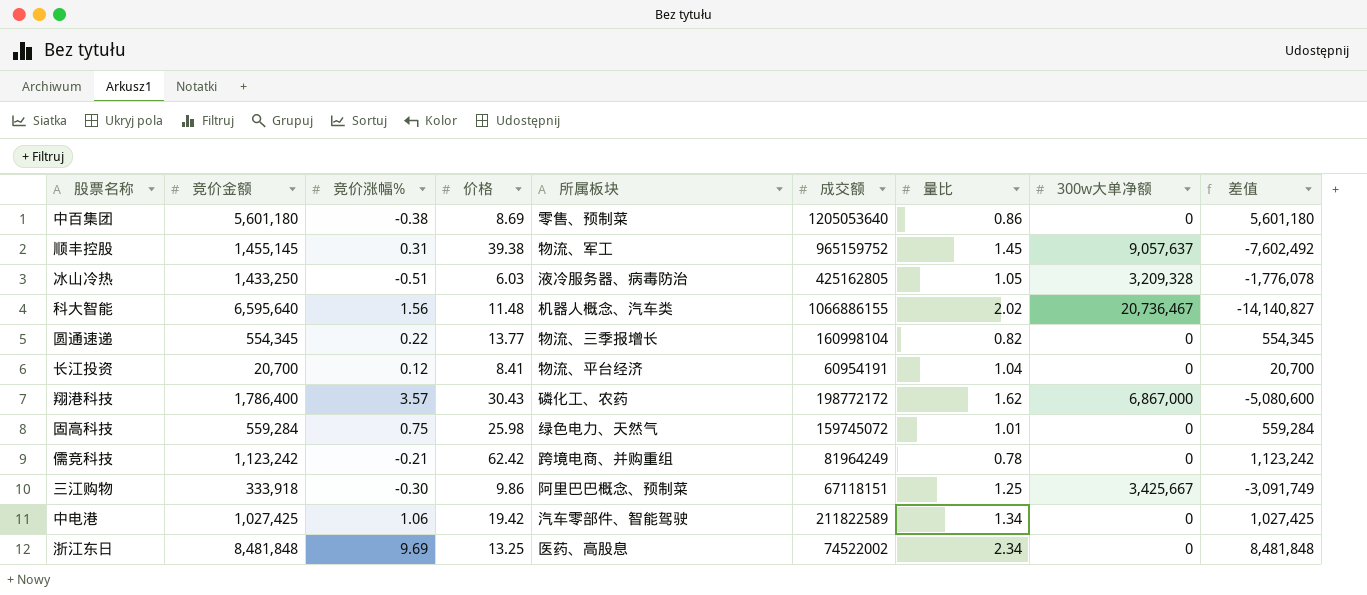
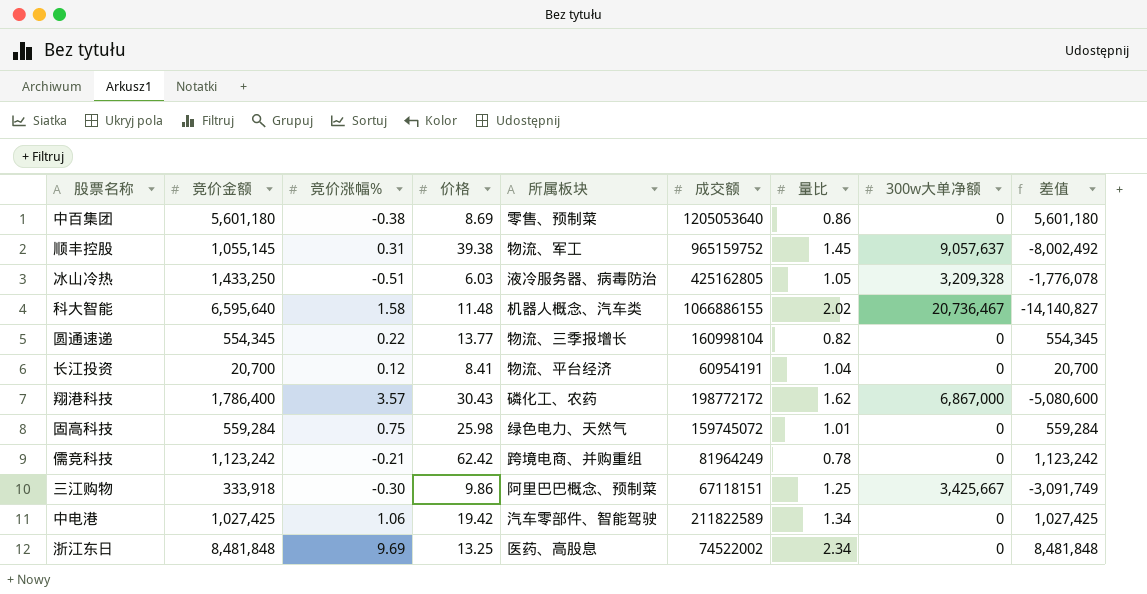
顺丰控股 | 竞价金额: 1,455,145 -> 1,055,145
顺丰控股 | 差值: -7,602,492 -> -8,002,492
科大智能 | 竞价涨幅%: 1.56 -> 1.58

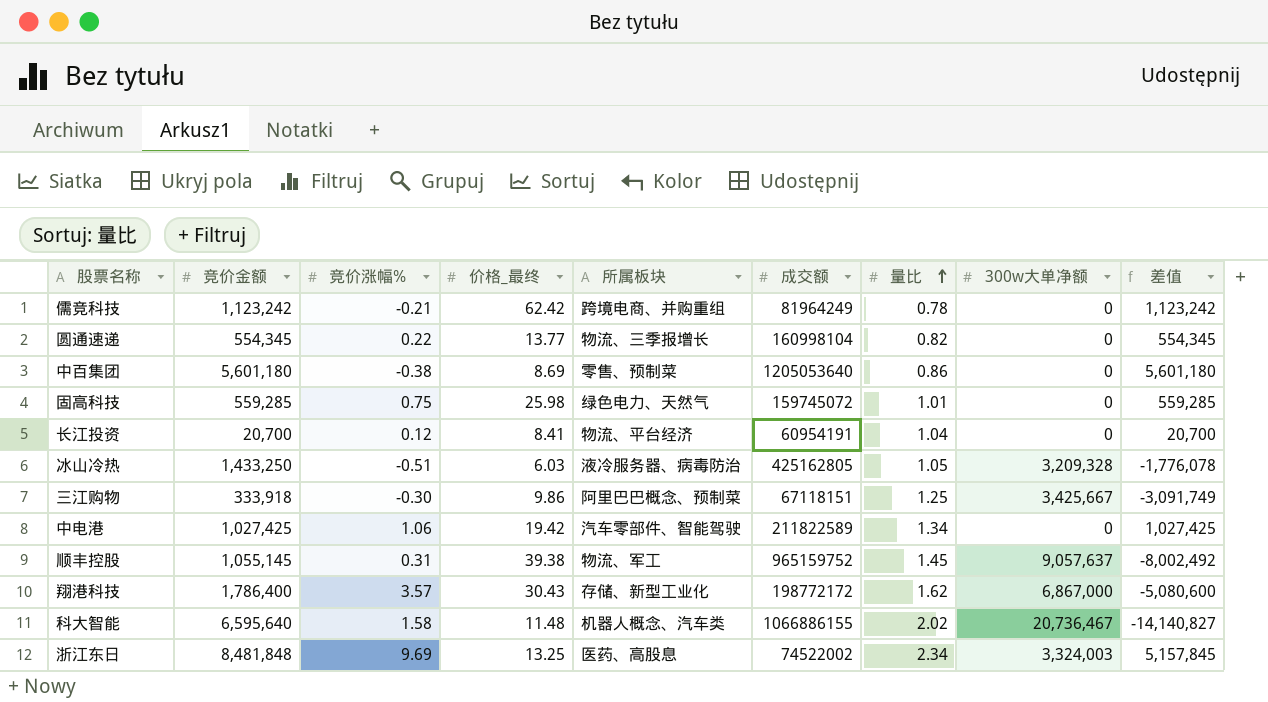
row order: none -> 量比 ascending
column name: 价格 -> 价格_最终
固高科技 | 竞价金额: 559,284 -> 559,285
固高科技 | 差值: 559,284 -> 559,285
翔港科技 | 所属板块: 磷化工、农药 -> 存储、新型工业化
浙江东日 | 300w大单净额: 0 -> 3,324,003
浙江东日 | 差值: 8,481,848 -> 5,157,845

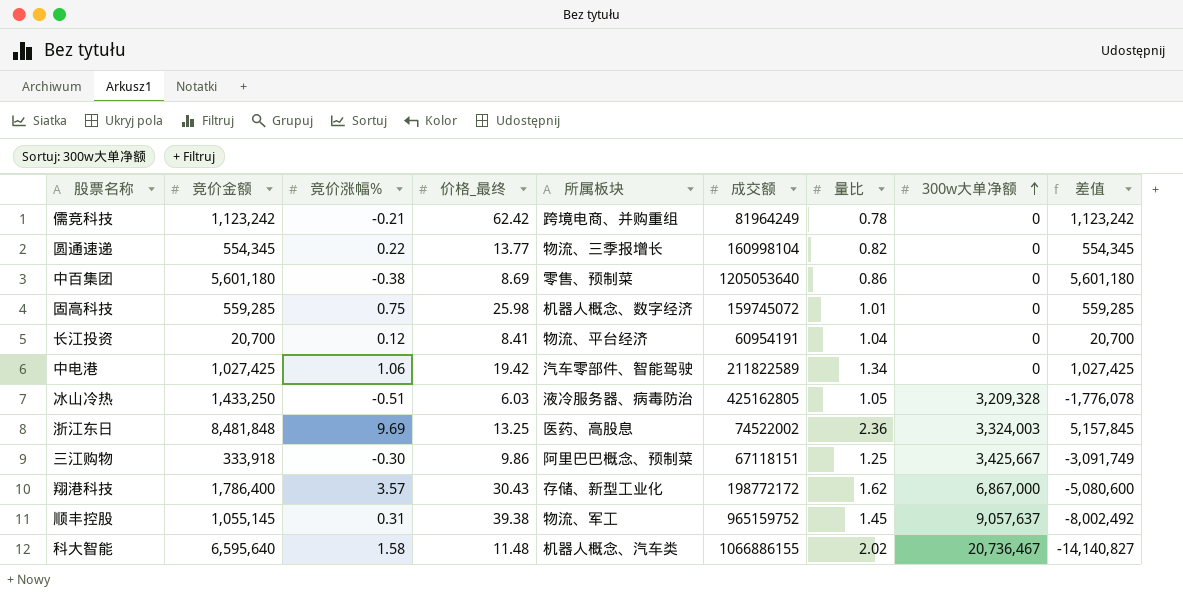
row order: 量比 ascending -> 300w大单净额 ascending
固高科技 | 所属板块: 绿色电力、天然气 -> 机器人概念、数字经济
浙江东日 | 量比: 2.34 -> 2.36

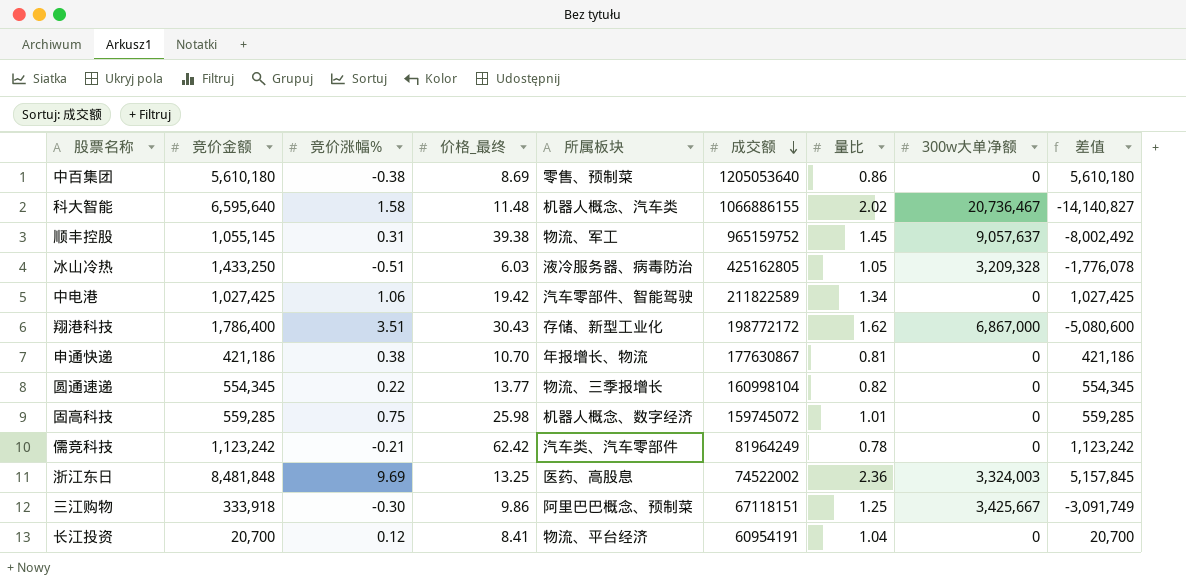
row order: 300w大单净额 ascending -> 成交额 descending
中百集团 | 竞价金额: 5,601,180 -> 5,610,180
中百集团 | 差值: 5,601,180 -> 5,610,180
翔港科技 | 竞价涨幅%: 3.57 -> 3.51
row 申通快递: none -> 421,186 | 0.38 | 10.70 | 年报增长、物流 | 177630867 | 0.81 | 0 | 421,186
儒竞科技 | 所属板块: 跨境电商、并购重组 -> 汽车类、汽车零部件

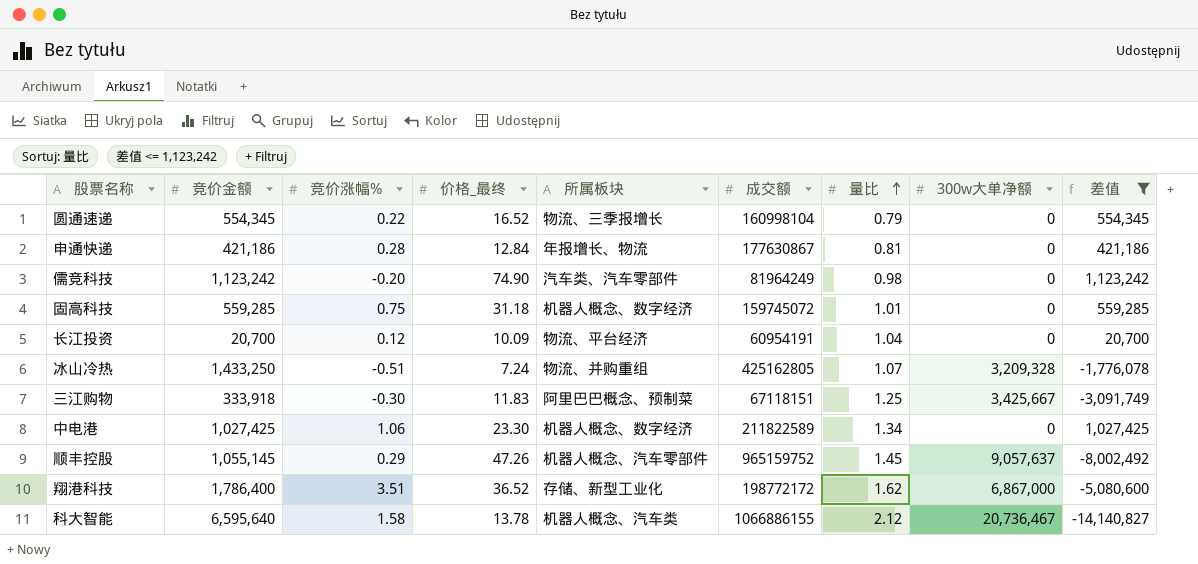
filter: none -> 差值 <= 1,123,242
row order: 成交额 descending -> 量比 ascending
圆通速递 | 价格_最终: 13.77 -> 16.52
圆通速递 | 量比: 0.82 -> 0.79
申通快递 | 竞价涨幅%: 0.38 -> 0.28
申通快递 | 价格_最终: 10.70 -> 12.84
儒竞科技 | 竞价涨幅%: -0.21 -> -0.20
儒竞科技 | 价格_最终: 62.42 -> 74.90
儒竞科技 | 量比: 0.78 -> 0.98
固高科技 | 价格_最终: 25.98 -> 31.18
长江投资 | 价格_最终: 8.41 -> 10.09
冰山冷热 | 价格_最终: 6.03 -> 7.24
冰山冷热 | 所属板块: 液冷服务器、病毒防治 -> 物流、并购重组
冰山冷热 | 量比: 1.05 -> 1.07
三江购物 | 价格_最终: 9.86 -> 11.83
中电港 | 价格_最终: 19.42 -> 23.30
中电港 | 所属板块: 汽车零部件、智能驾驶 -> 机器人概念、数字经济
顺丰控股 | 竞价涨幅%: 0.31 -> 0.29
顺丰控股 | 价格_最终: 39.38 -> 47.26
顺丰控股 | 所属板块: 物流、军工 -> 机器人概念、汽车零部件
翔港科技 | 价格_最终: 30.43 -> 36.52
科大智能 | 价格_最终: 11.48 -> 13.78
科大智能 | 量比: 2.02 -> 2.12

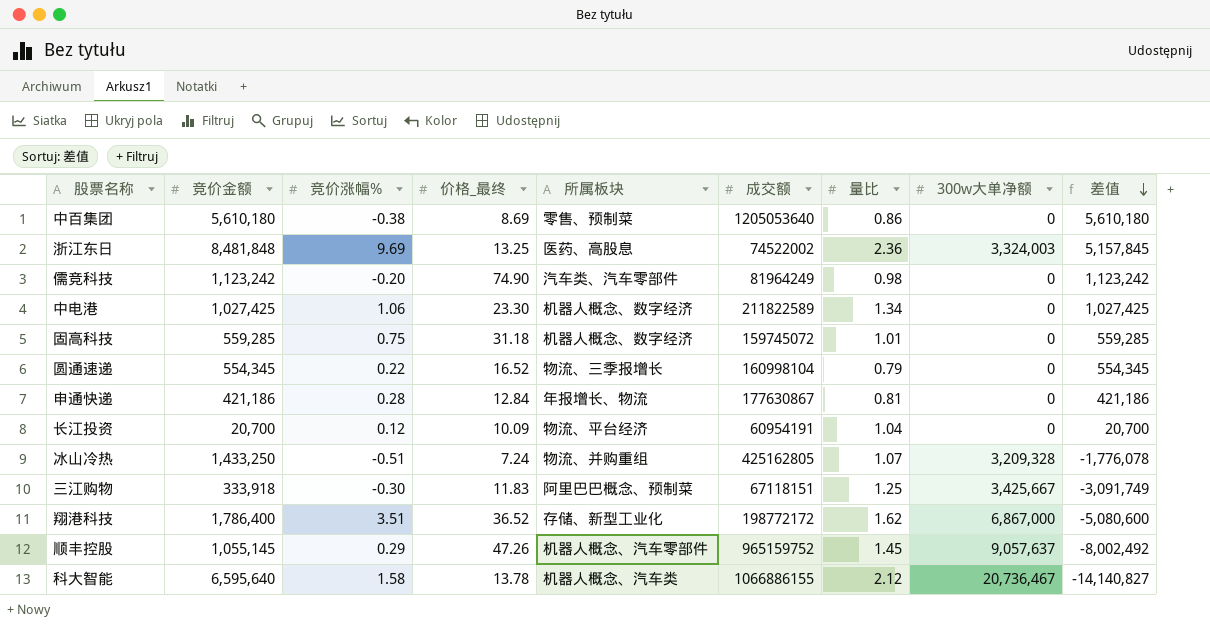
filter: 差值 <= 1,123,242 -> none
row order: 量比 ascending -> 差值 descending

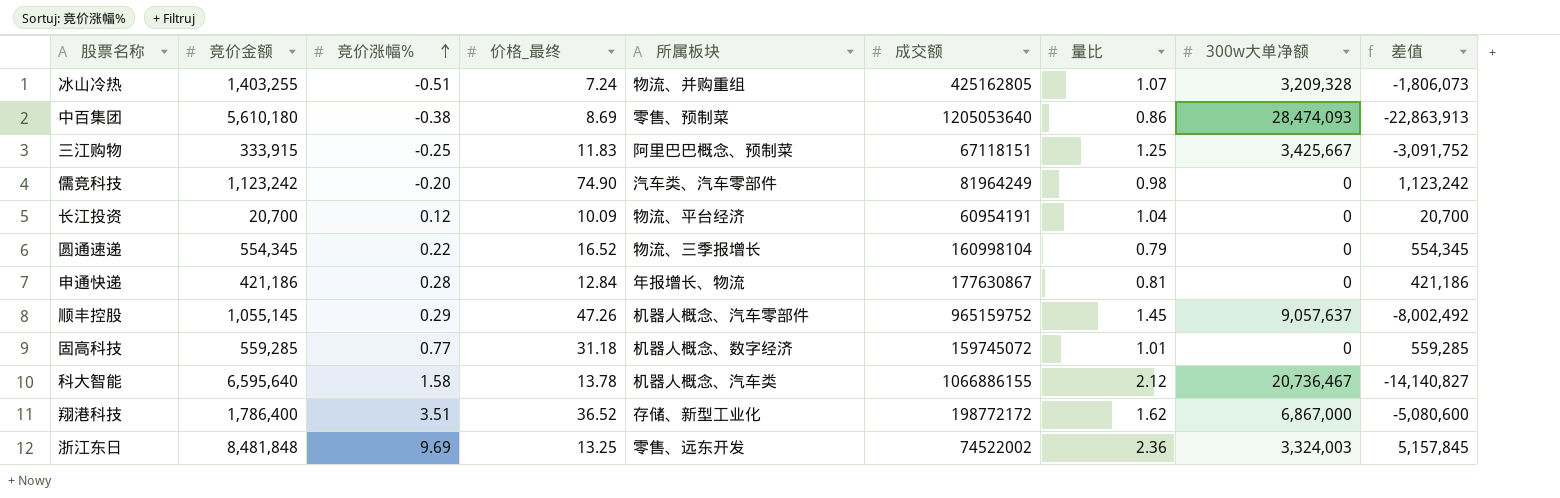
row order: 差值 descending -> 竞价涨幅% ascending
row 中电港: 1,027,425 | 1.06 | 23.30 | 机器人概念、数字经济 | 211822589 | 1.34 | 0 | 1,027,425 -> none
冰山冷热 | 竞价金额: 1,433,250 -> 1,403,255
冰山冷热 | 差值: -1,776,078 -> -1,806,073
中百集团 | 300w大单净额: 0 -> 28,474,093
中百集团 | 差值: 5,610,180 -> -22,863,913
三江购物 | 竞价金额: 333,918 -> 333,915
三江购物 | 竞价涨幅%: -0.30 -> -0.25
三江购物 | 差值: -3,091,749 -> -3,091,752
固高科技 | 竞价涨幅%: 0.75 -> 0.77
浙江东日 | 所属板块: 医药、高股息 -> 零售、远东开发

